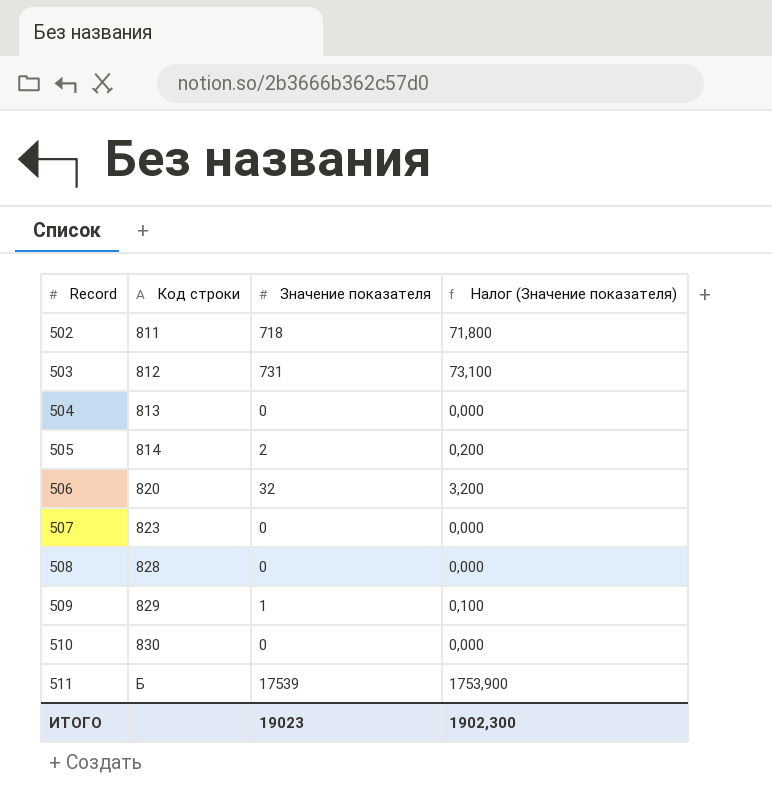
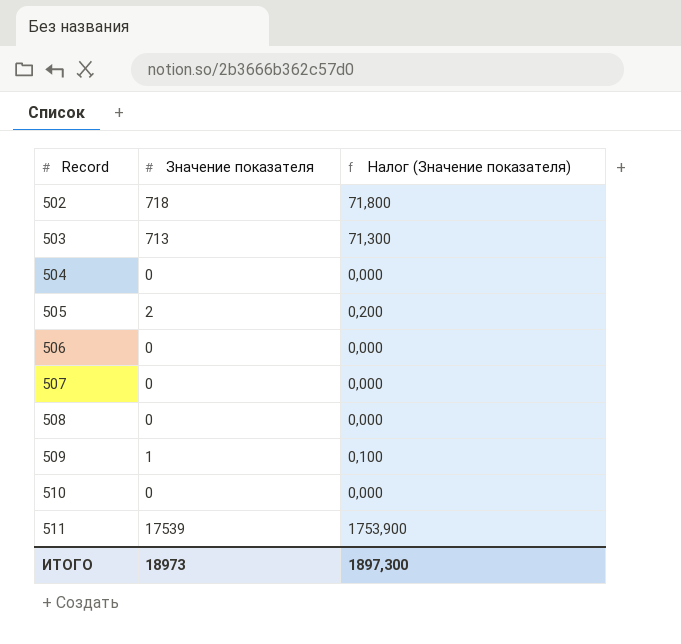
column Код строки | position: 2 -> none
503 | Значение показателя: 731 -> 713
503 | Налог (Значение показателя): 73,100 -> 71,300
506 | Значение показателя: 32 -> 0
506 | Налог (Значение показателя): 3,200 -> 0,000
ИТОГО | Значение показателя: 19023 -> 18973
ИТОГО | Налог (Значение показателя): 1902,300 -> 1897,300

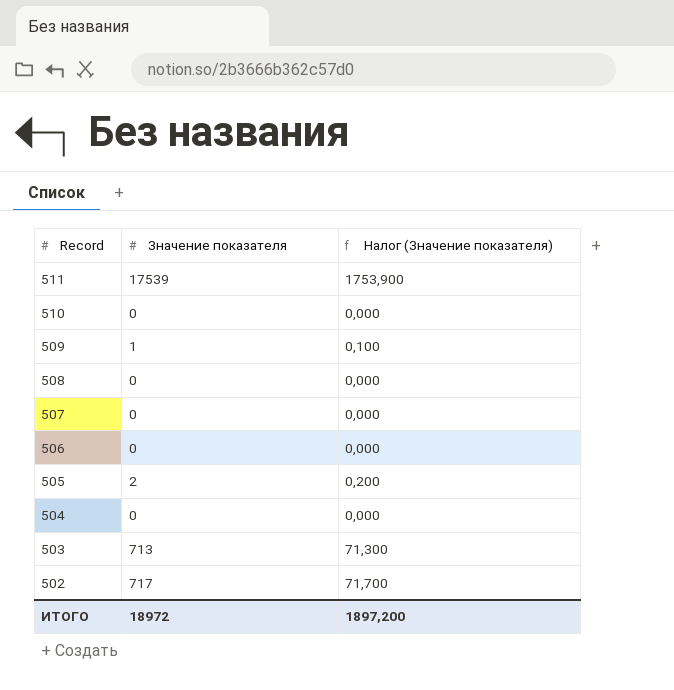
row order: Record ascending -> Record descending
502 | Значение показателя: 718 -> 717
502 | Налог (Значение показателя): 71,800 -> 71,700
ИТОГО | Значение показателя: 18973 -> 18972
ИТОГО | Налог (Значение показателя): 1897,300 -> 1897,200

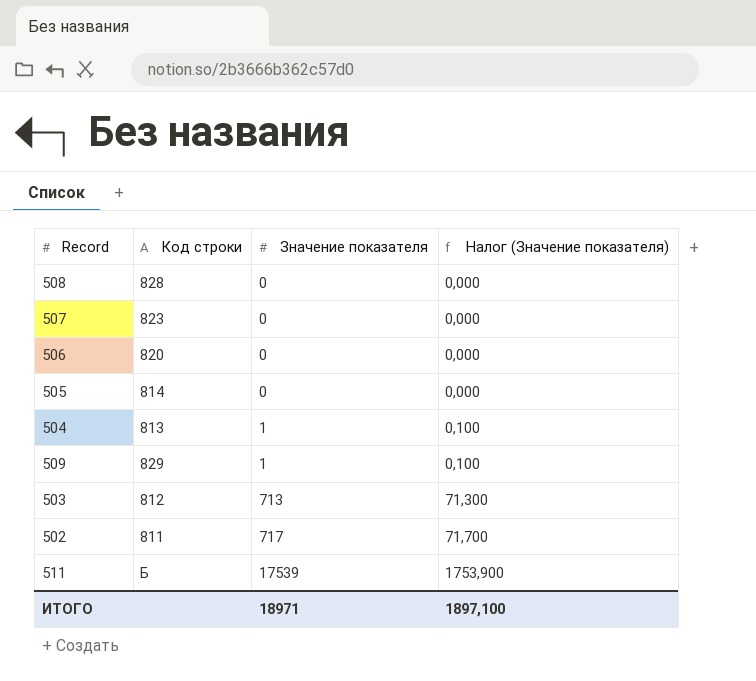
row order: Record descending -> Значение показателя ascending
column Код строки | position: none -> 2
row 510: 0 | 0,000 -> none
505 | Значение показателя: 2 -> 0
505 | Налог (Значение показателя): 0,200 -> 0,000
504 | Значение показателя: 0 -> 1
504 | Налог (Значение показателя): 0,000 -> 0,100
ИТОГО | Значение показателя: 18972 -> 18971
ИТОГО | Налог (Значение показателя): 1897,200 -> 1897,100

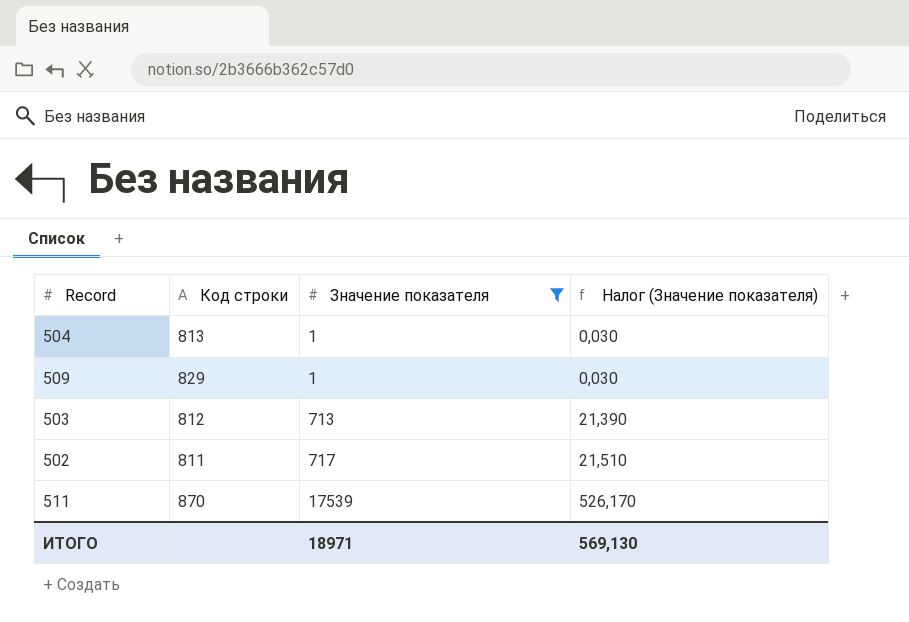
filter: none -> Значение показателя != 0
column Налог (Значение показателя) | formula: [Значение показателя] * 0,1 -> [Значение показателя] * 0,03
511 | Код строки: Б -> 870
ИТОГО | Налог (Значение показателя): 1897,100 -> 569,130

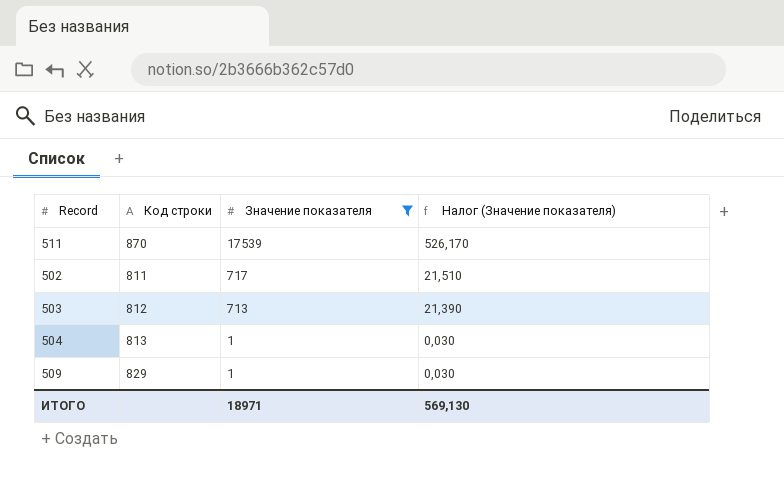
row order: Значение показателя ascending -> Значение показателя descending

